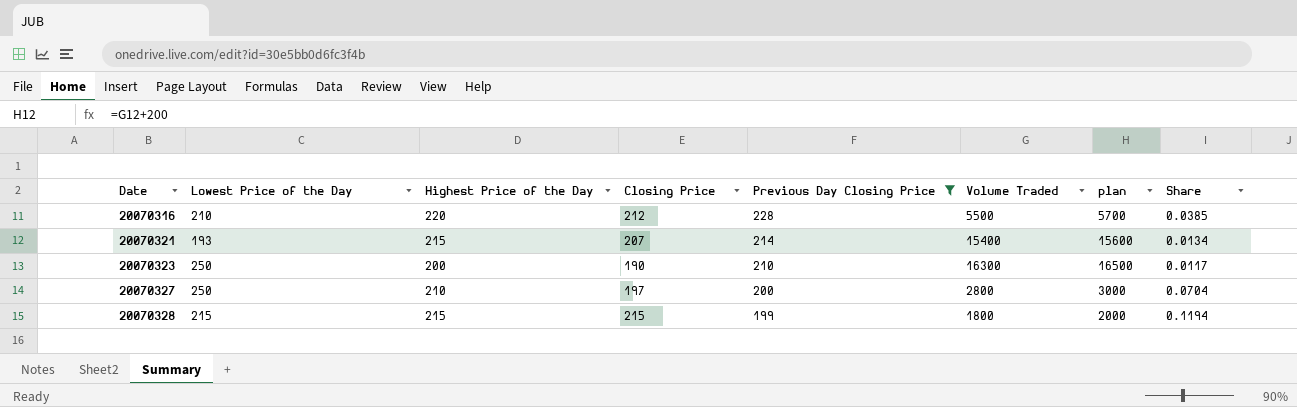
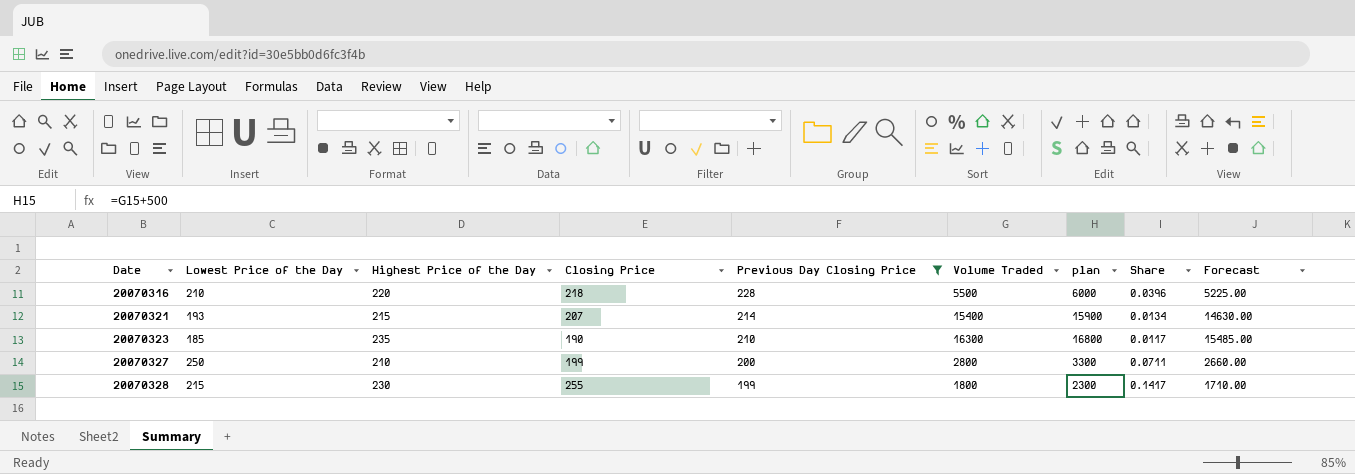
column plan | formula: [Volume Traded] + 200 -> [Volume Traded] + 500
column Forecast | formula: none -> [Volume Traded] * 0.95
20070316 | Closing Price: 212 -> 218
20070316 | Share: 0.0385 -> 0.0396
20070323 | Lowest Price of the Day: 250 -> 185
20070323 | Highest Price of the Day: 200 -> 235
20070327 | Closing Price: 197 -> 199
20070327 | Share: 0.0704 -> 0.0711
20070328 | Highest Price of the Day: 215 -> 230
20070328 | Closing Price: 215 -> 255
20070328 | Share: 0.1194 -> 0.1417

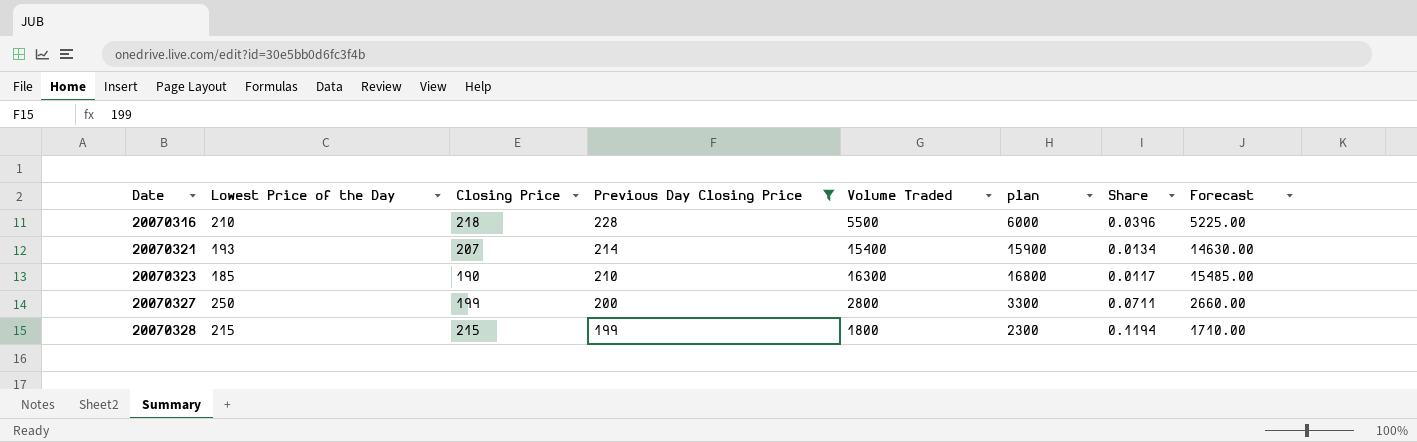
column Highest Price of the Day | position: 3 -> none
20070328 | Closing Price: 255 -> 215
20070328 | Share: 0.1417 -> 0.1194

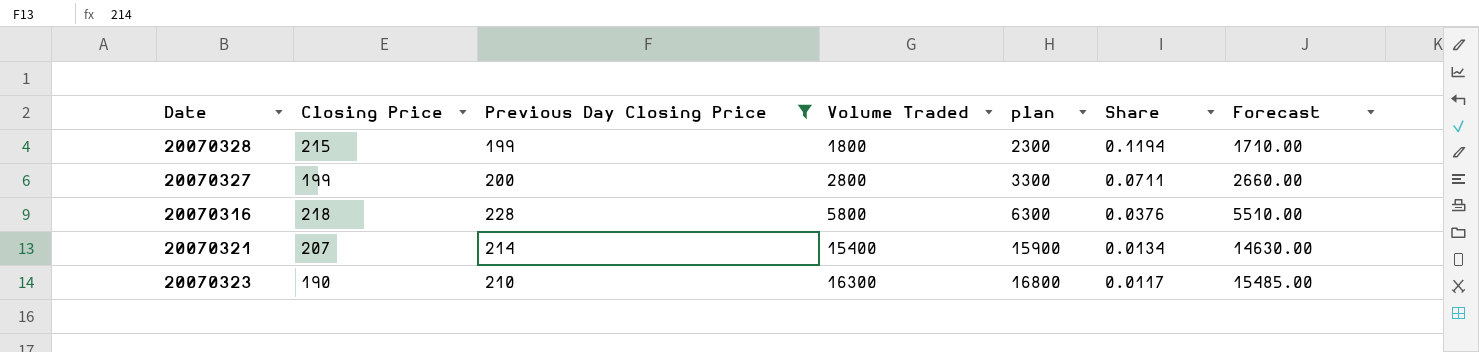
row order: Date ascending -> Volume Traded ascending
column Lowest Price of the Day | position: 2 -> none
20070316 | Volume Traded: 5500 -> 5800
20070316 | plan: 6000 -> 6300
20070316 | Share: 0.0396 -> 0.0376
20070316 | Forecast: 5225.00 -> 5510.00

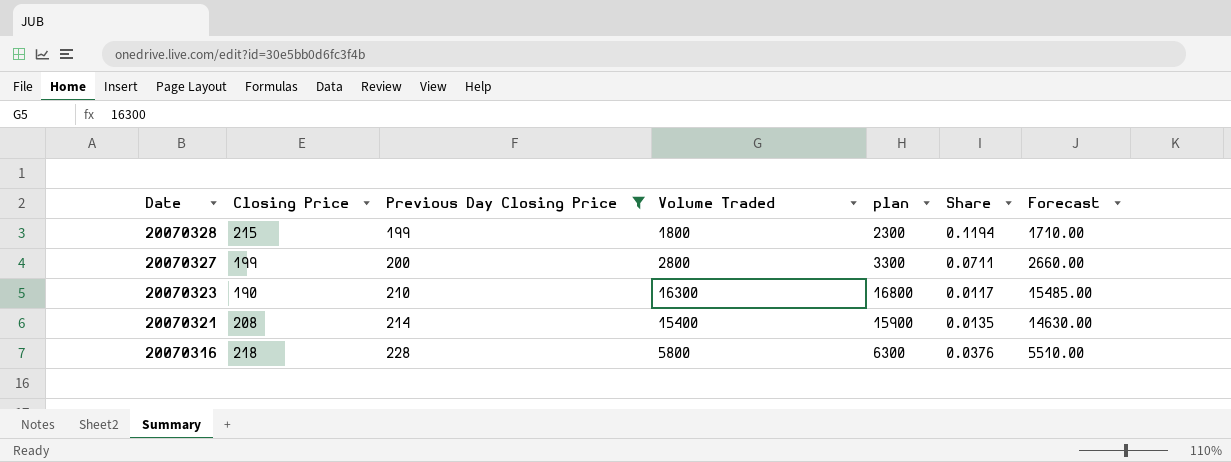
row order: Volume Traded ascending -> Date descending
20070321 | Closing Price: 207 -> 208
20070321 | Share: 0.0134 -> 0.0135

